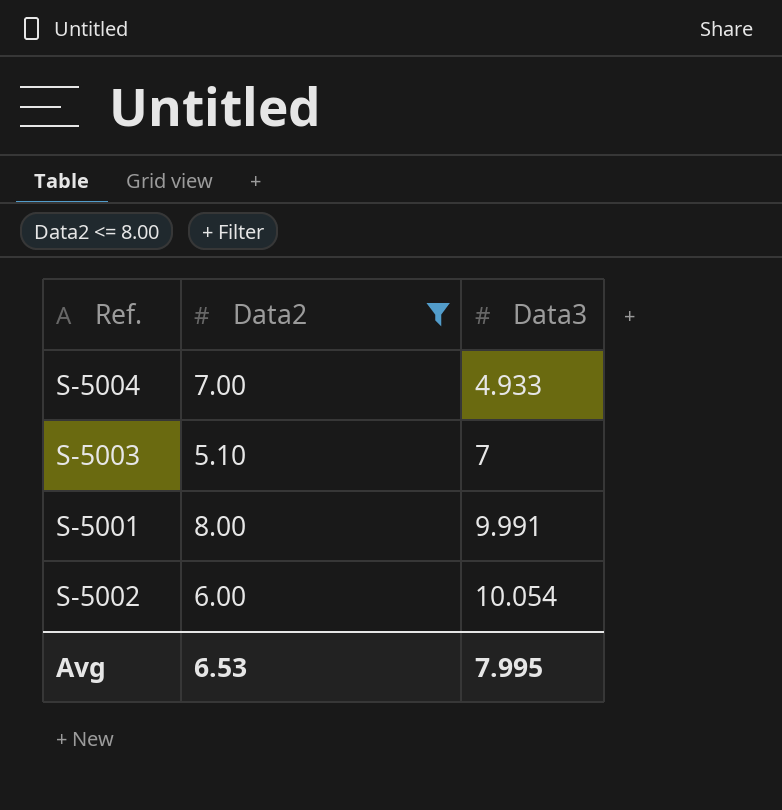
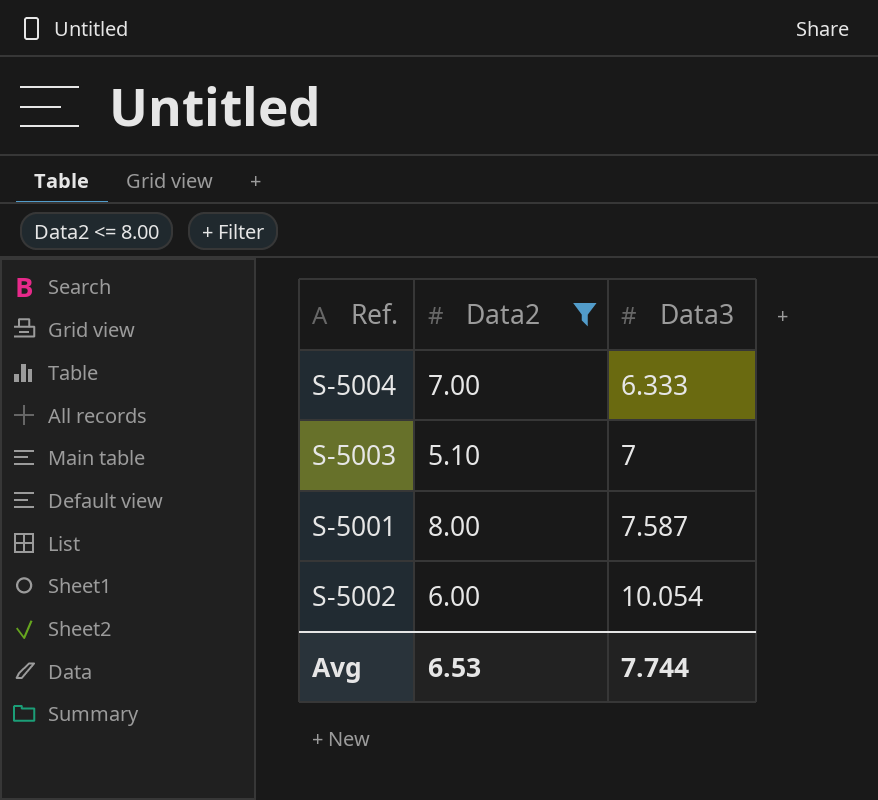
S-5004 | Data3: 4.933 -> 6.333
S-5001 | Data3: 9.991 -> 7.587
Avg | Data3: 7.995 -> 7.744

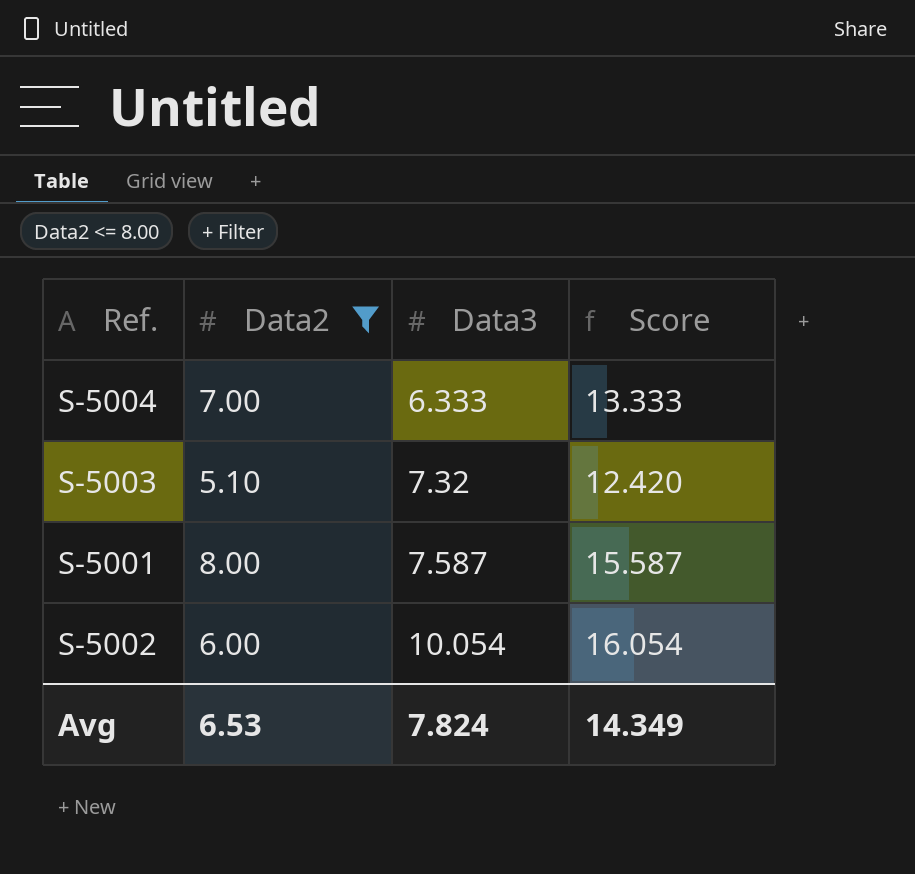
column Score | formula: none -> [Data2] + [Data3]
S-5003 | Data3: 7 -> 7.32
Avg | Data3: 7.744 -> 7.824

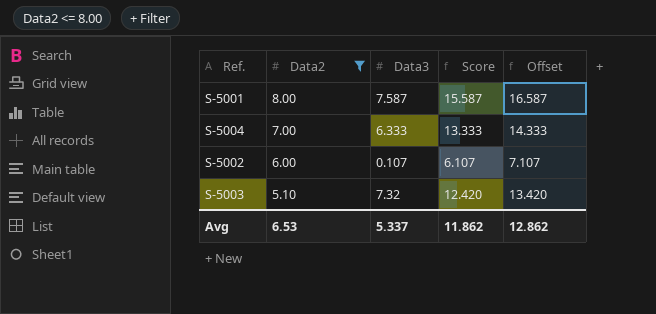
row order: Data3 ascending -> Data2 descending
column Offset | formula: none -> [Score] + 1
S-5002 | Data3: 10.054 -> 0.107
S-5002 | Score: 16.054 -> 6.107
Avg | Data3: 7.824 -> 5.337
Avg | Score: 14.349 -> 11.862

